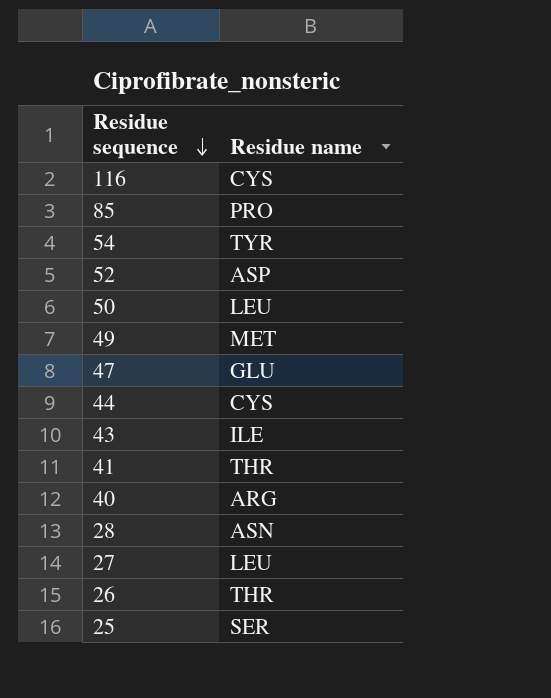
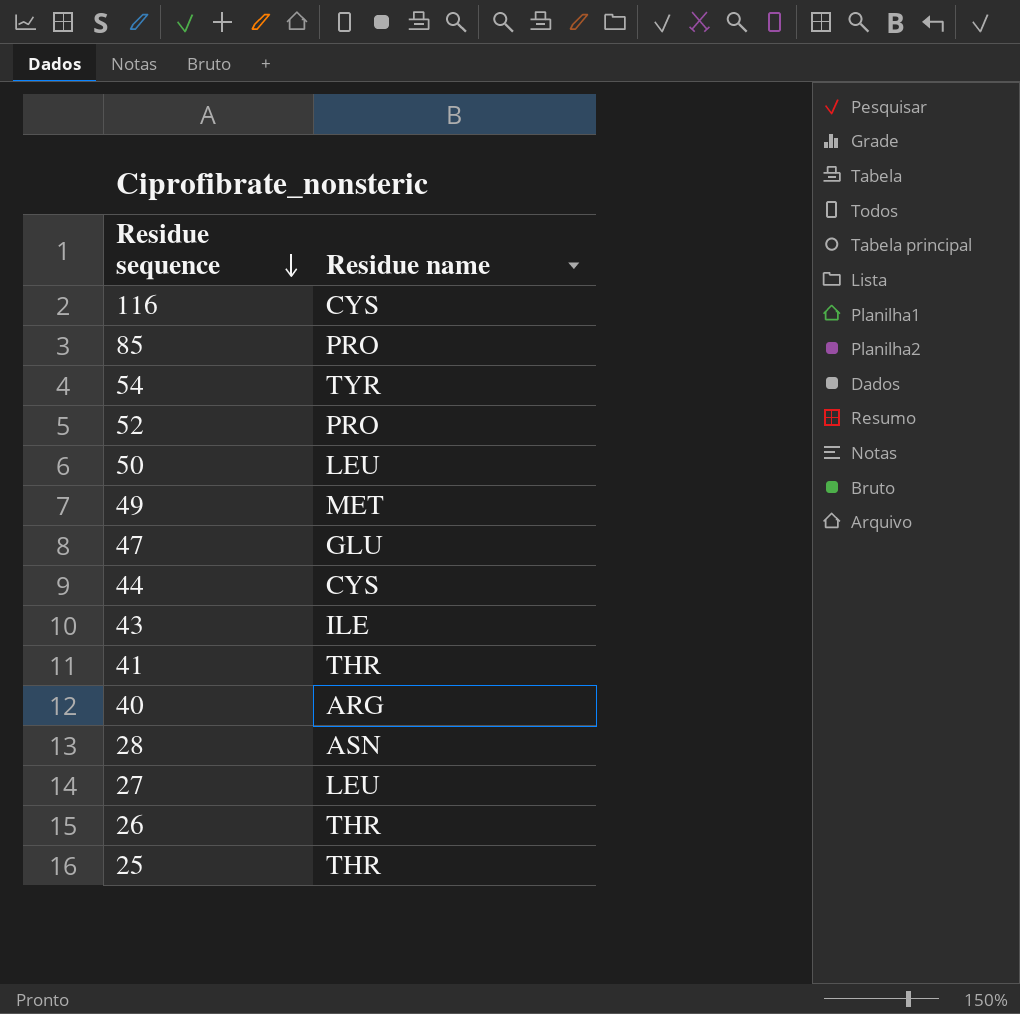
52 | Residue name: ASP -> PRO
25 | Residue name: SER -> THR

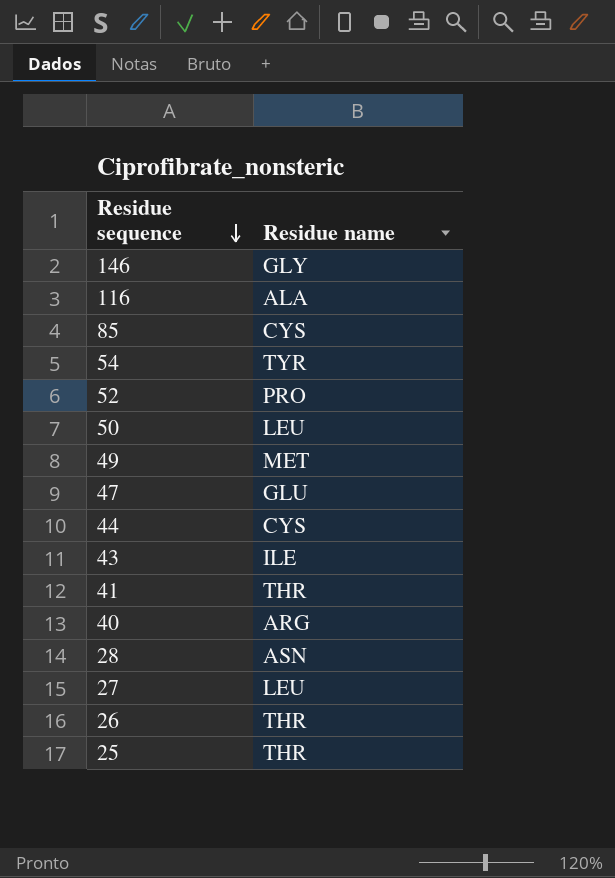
row 146: none -> GLY
116 | Residue name: CYS -> ALA
85 | Residue name: PRO -> CYS

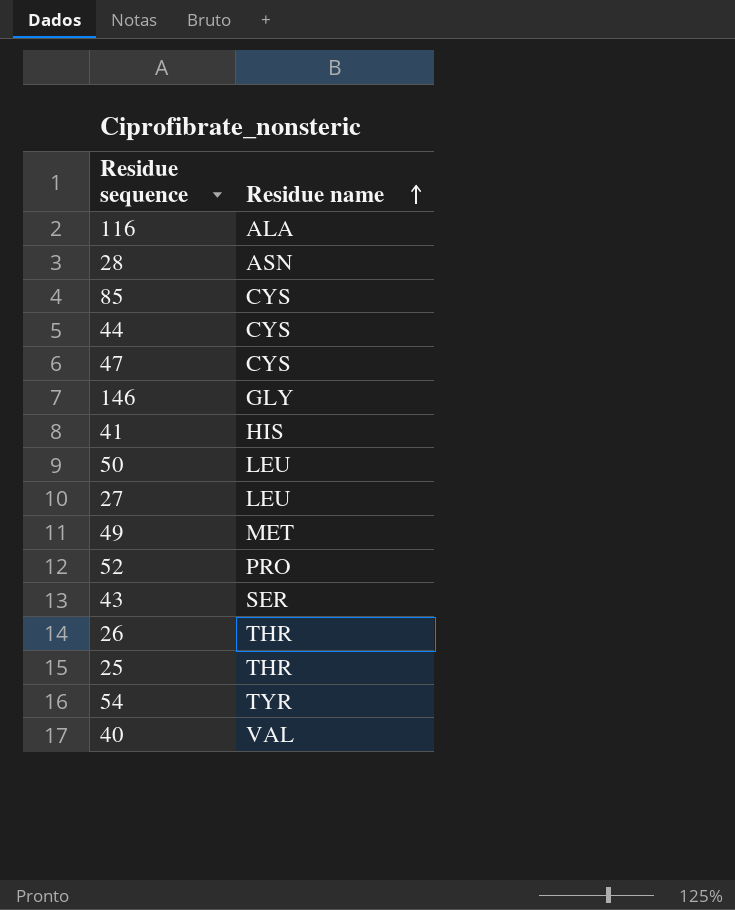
row order: Residue sequence descending -> Residue name ascending
47 | Residue name: GLU -> CYS
41 | Residue name: THR -> HIS
43 | Residue name: ILE -> SER
40 | Residue name: ARG -> VAL

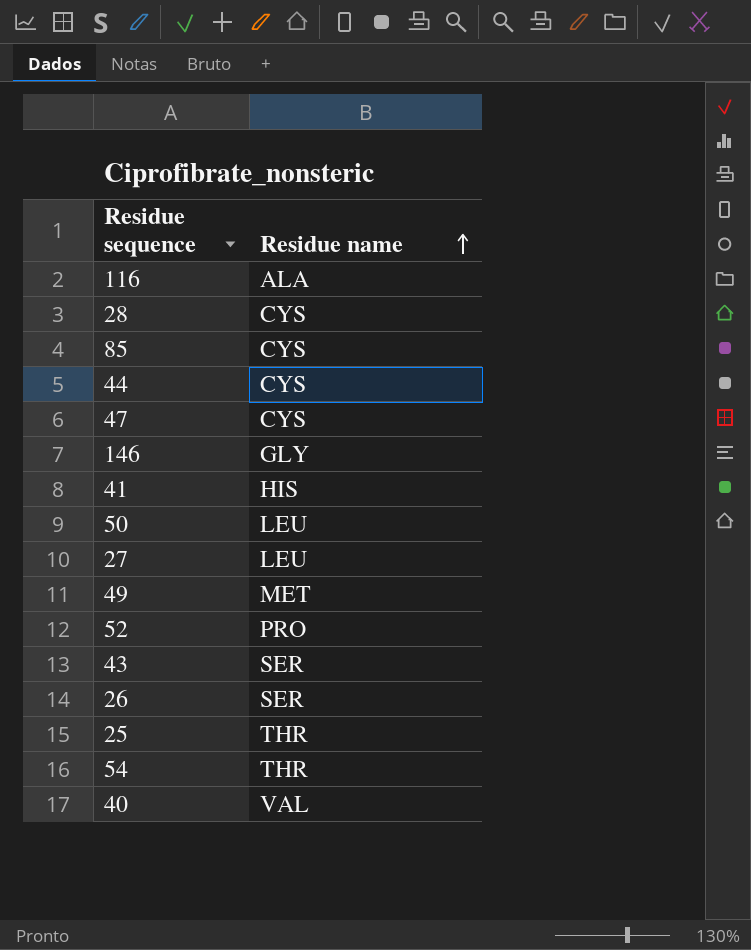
28 | Residue name: ASN -> CYS
26 | Residue name: THR -> SER
54 | Residue name: TYR -> THR

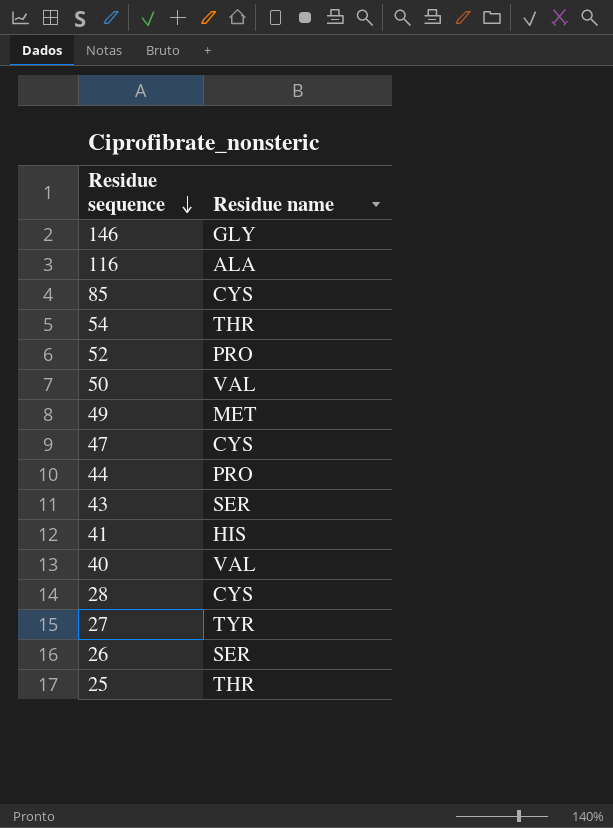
row order: Residue name ascending -> Residue sequence descending
50 | Residue name: LEU -> VAL
44 | Residue name: CYS -> PRO
27 | Residue name: LEU -> TYR

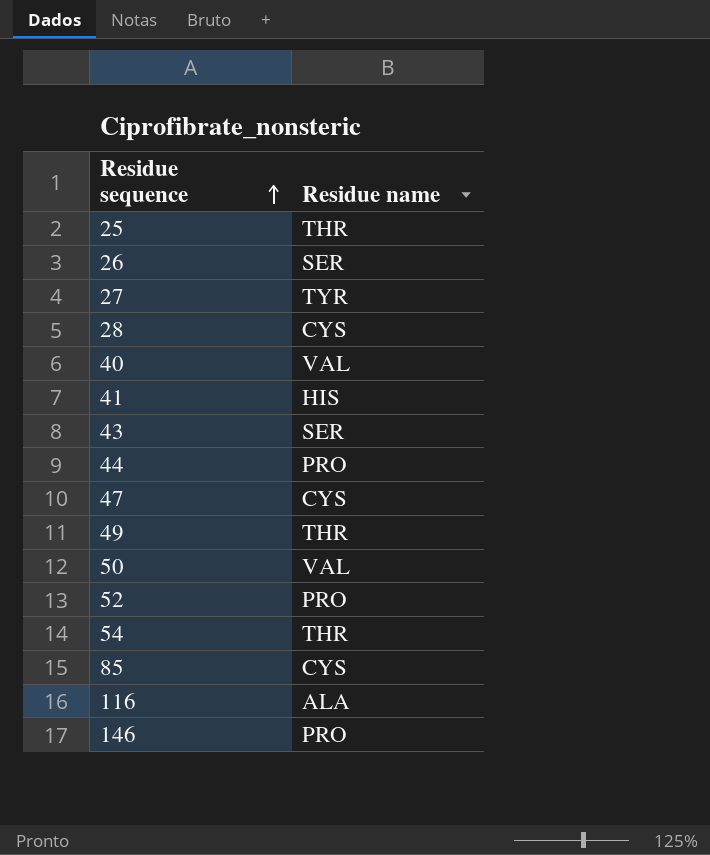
row order: Residue sequence descending -> Residue sequence ascending
49 | Residue name: MET -> THR
146 | Residue name: GLY -> PRO

